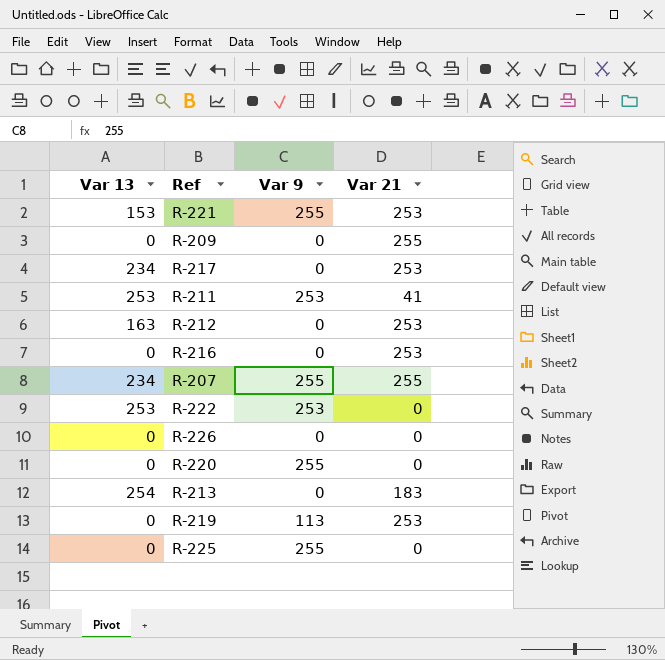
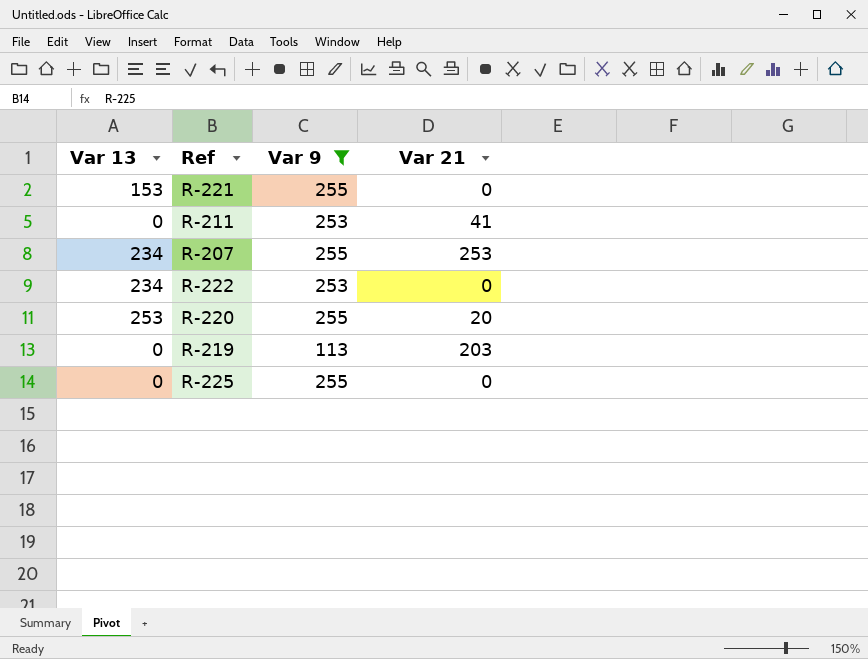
filter: none -> Var 9 != 0
R-221 | Var 21: 253 -> 0
R-211 | Var 13: 253 -> 0
R-207 | Var 21: 255 -> 253
R-222 | Var 13: 253 -> 234
R-220 | Var 13: 0 -> 253
R-220 | Var 21: 0 -> 20
R-219 | Var 21: 253 -> 203

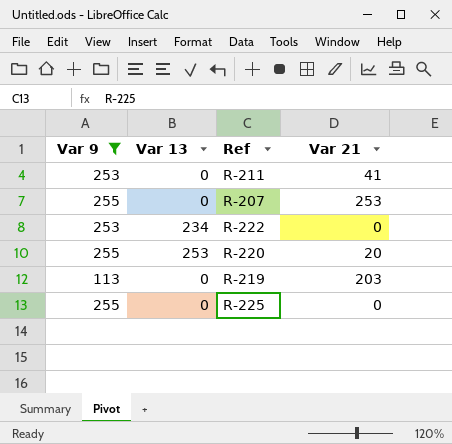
column Var 9 | position: 3 -> 1
row R-221: 153 | 255 | 0 -> none
R-207 | Var 13: 234 -> 0

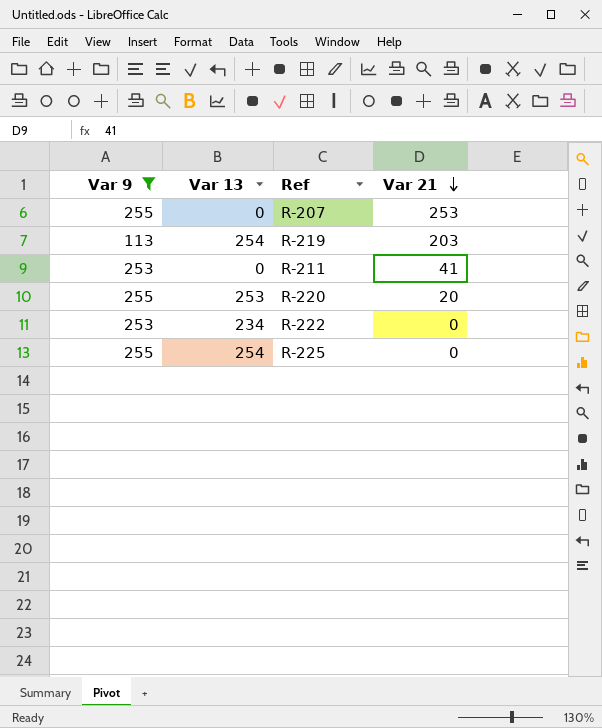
row order: none -> Var 21 descending
R-219 | Var 13: 0 -> 254
R-225 | Var 13: 0 -> 254

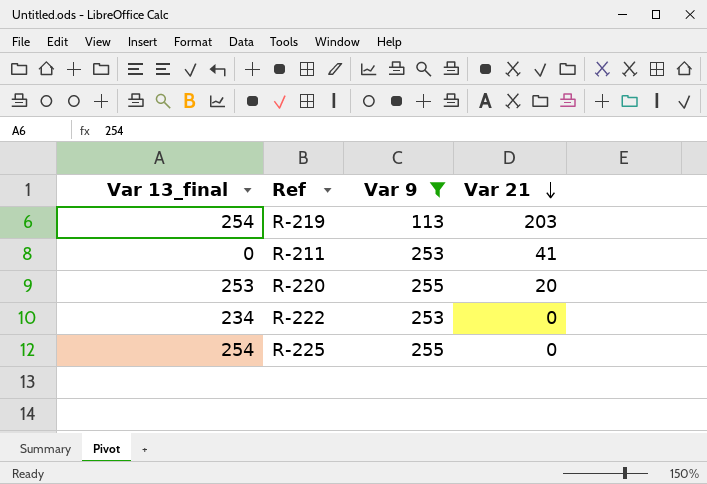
column name: Var 13 -> Var 13_final
column Var 9 | position: 1 -> 3
row R-207: 255 | 0 | 253 -> none

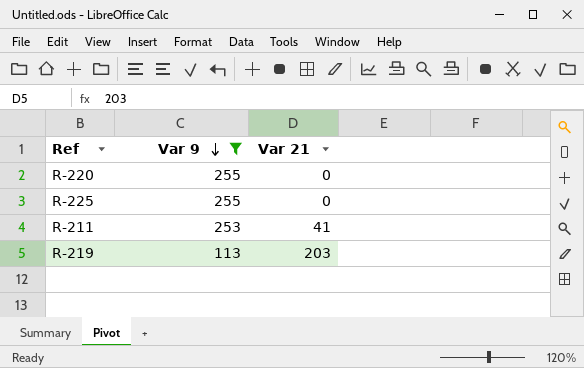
row order: Var 21 descending -> Var 9 descending
column Var 13_final | position: 1 -> none
row R-222: 234 | 253 | 0 -> none
R-220 | Var 21: 20 -> 0

